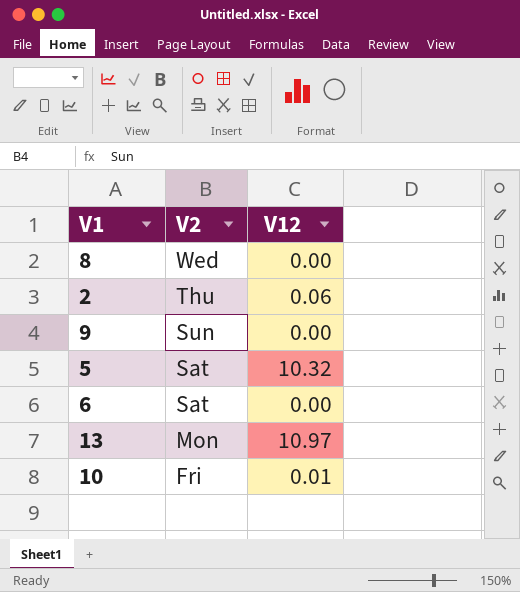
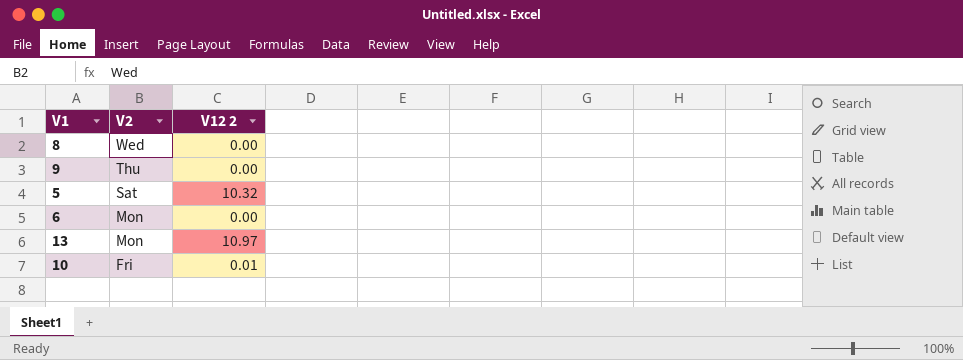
column name: V12 -> V12 2
row 2: Thu | 0.06 -> none
9 | V2: Sun -> Thu
6 | V2: Sat -> Mon

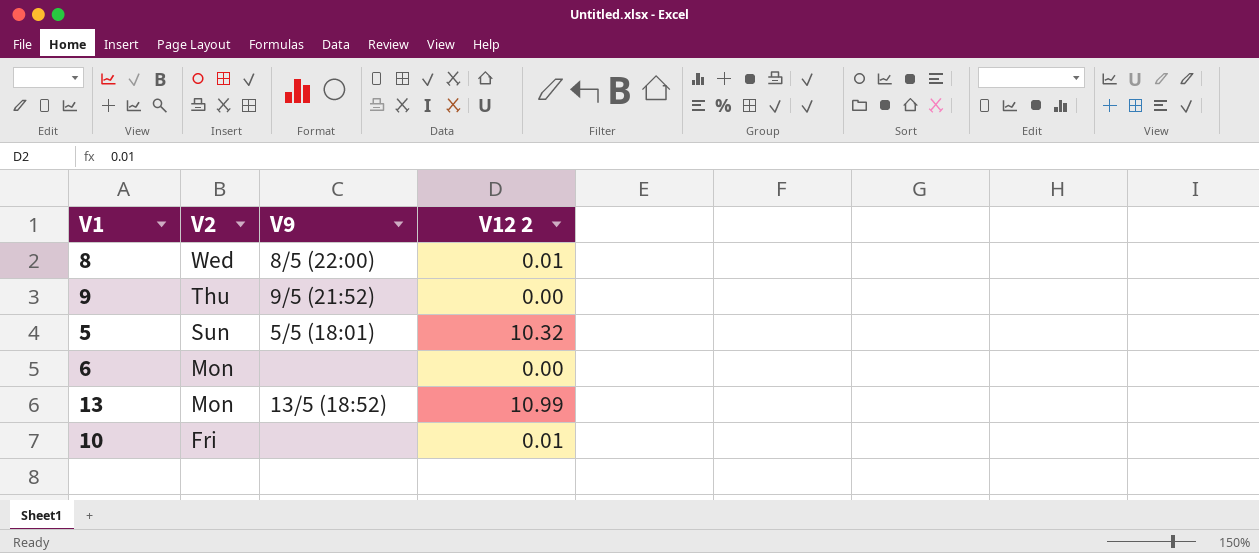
column V9 | position: none -> 3
8 | V12 2: 0.00 -> 0.01
5 | V2: Sat -> Sun
13 | V12 2: 10.97 -> 10.99

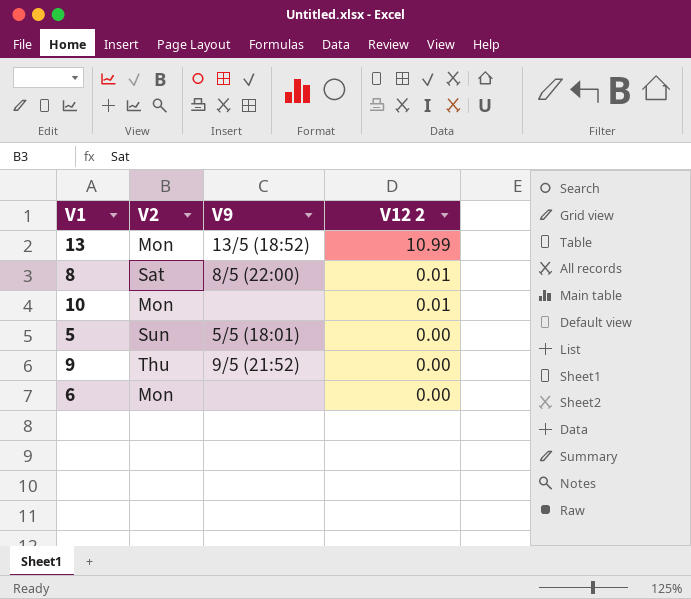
row order: V2 descending -> V12 2 descending
8 | V2: Wed -> Sat
10 | V2: Fri -> Mon
5 | V12 2: 10.32 -> 0.00

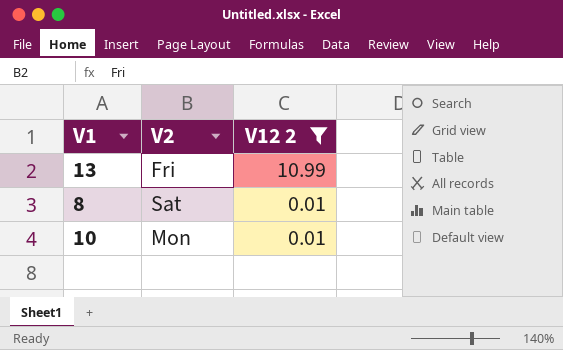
filter: none -> V12 2 != 0.00
column V9 | position: 3 -> none
13 | V2: Mon -> Fri

